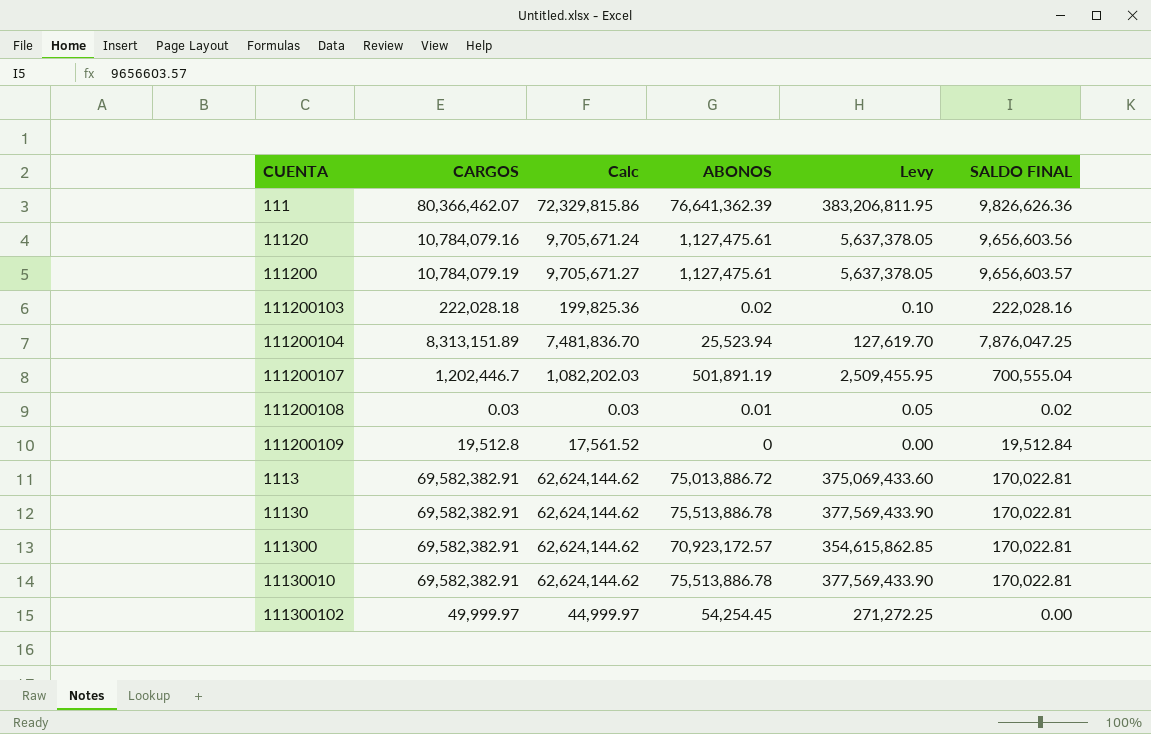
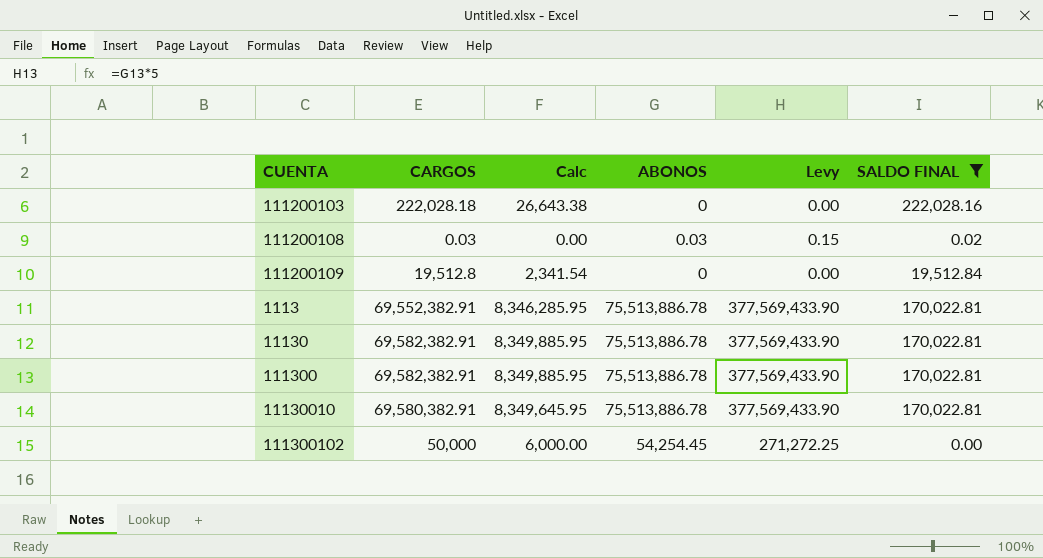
filter: none -> SALDO FINAL <= 222,028.16
column Calc | formula: [CARGOS] * 0.9 -> [CARGOS] * 0.12
111200103 | ABONOS: 0.02 -> 0
111200103 | Levy: 0.10 -> 0.00
111200108 | ABONOS: 0.01 -> 0.03
111200108 | Levy: 0.05 -> 0.15
1113 | CARGOS: 69,582,382.91 -> 69,552,382.91
1113 | ABONOS: 75,013,886.72 -> 75,513,886.78
1113 | Levy: 375,069,433.60 -> 377,569,433.90
111300 | ABONOS: 70,923,172.57 -> 75,513,886.78
111300 | Levy: 354,615,862.85 -> 377,569,433.90
11130010 | CARGOS: 69,582,382.91 -> 69,580,382.91
111300102 | CARGOS: 49,999.97 -> 50,000

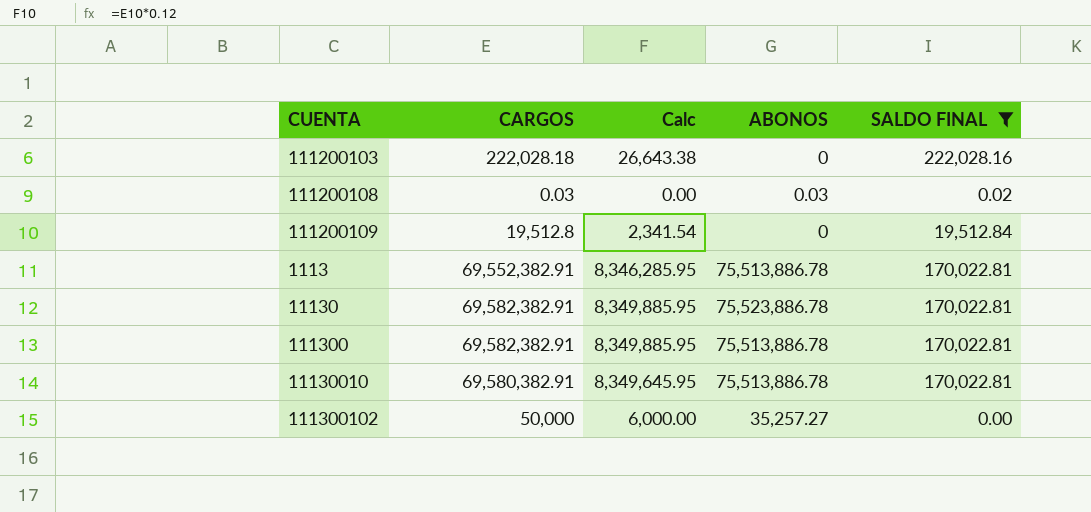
column Levy | formula: [ABONOS] * 5 -> none
11130 | ABONOS: 75,513,886.78 -> 75,523,886.78
111300102 | ABONOS: 54,254.45 -> 35,257.27

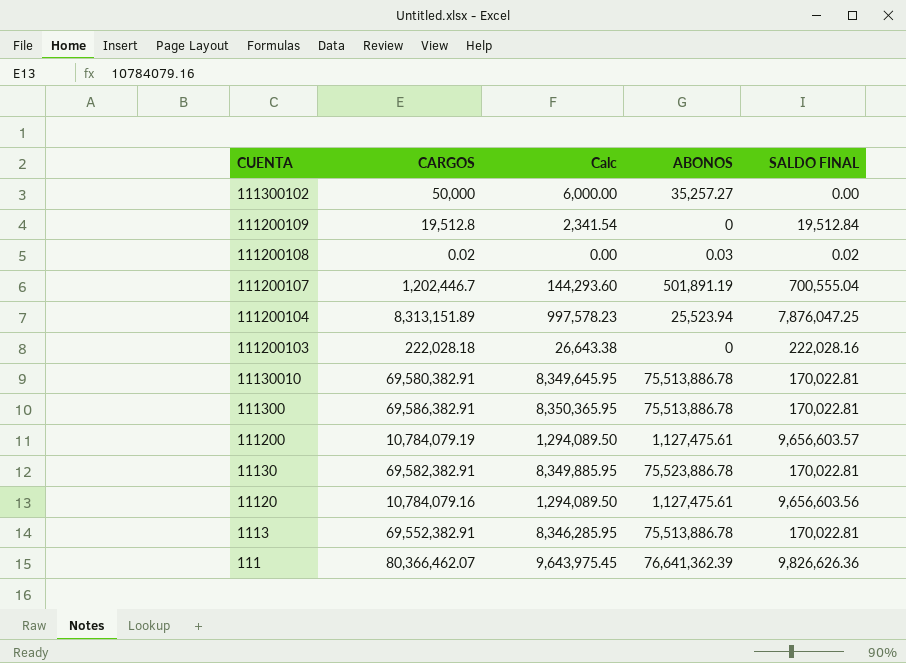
filter: SALDO FINAL <= 222,028.16 -> none
row order: none -> CUENTA descending
111200108 | CARGOS: 0.03 -> 0.02
111300 | CARGOS: 69,582,382.91 -> 69,586,382.91
111300 | Calc: 8,349,885.95 -> 8,350,365.95

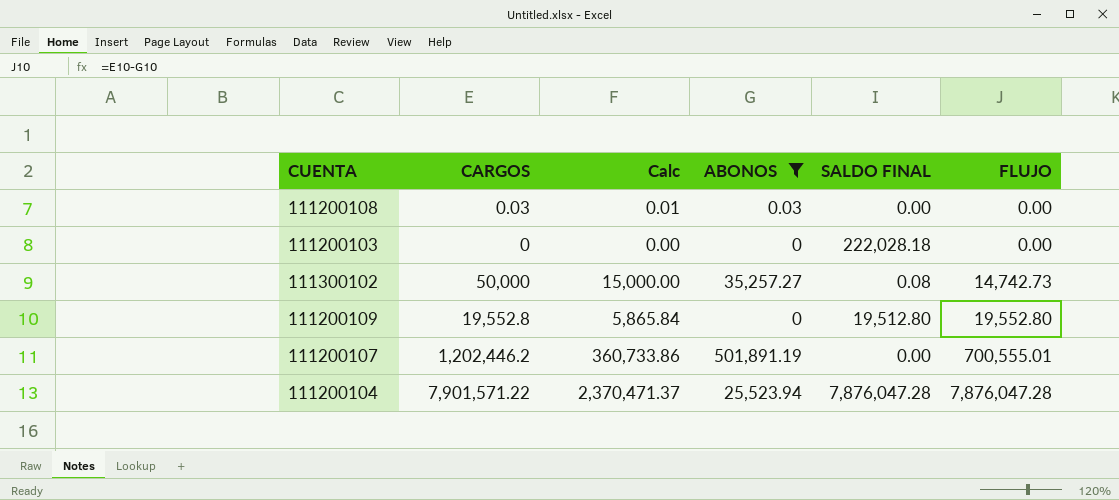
filter: none -> ABONOS <= 501,891.19
row order: CUENTA descending -> FLUJO ascending
column Calc | formula: [CARGOS] * 0.12 -> [CARGOS] * 0.3
column FLUJO | formula: none -> [CARGOS] - [ABONOS]
111200108 | CARGOS: 0.02 -> 0.03
111200108 | SALDO FINAL: 0.02 -> 0.00
111200103 | CARGOS: 222,028.18 -> 0
111200103 | SALDO FINAL: 222,028.16 -> 222,028.18
111300102 | SALDO FINAL: 0.00 -> 0.08
111200109 | CARGOS: 19,512.8 -> 19,552.8
111200109 | SALDO FINAL: 19,512.84 -> 19,512.80
111200107 | CARGOS: 1,202,446.7 -> 1,202,446.2
111200107 | SALDO FINAL: 700,555.04 -> 0.00
111200104 | CARGOS: 8,313,151.89 -> 7,901,571.22
111200104 | SALDO FINAL: 7,876,047.25 -> 7,876,047.28

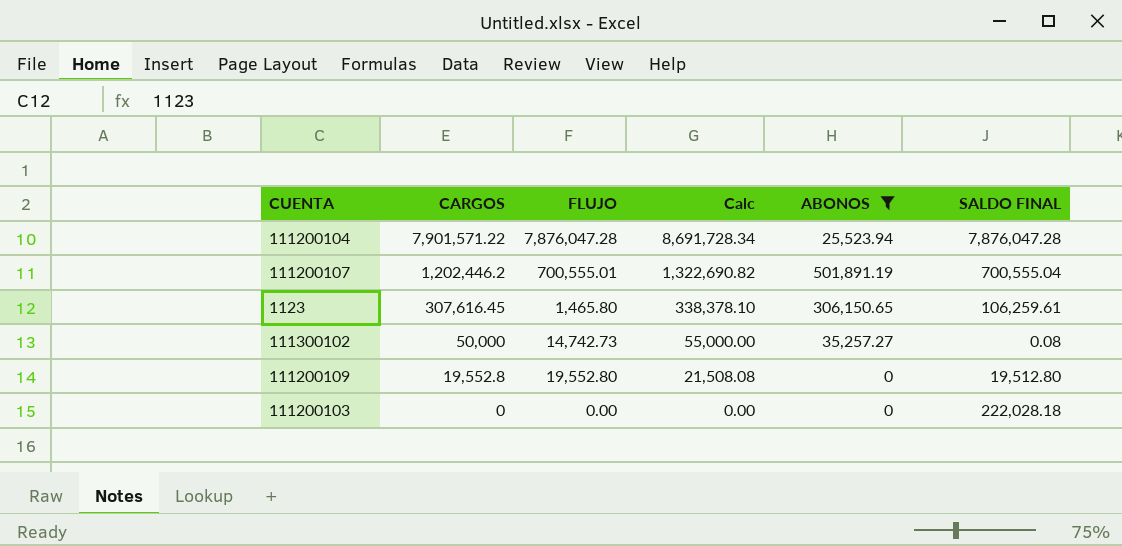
row order: FLUJO ascending -> CARGOS descending
column FLUJO | position: 6 -> 3
column Calc | formula: [CARGOS] * 0.3 -> [CARGOS] * 1.1
row 111200108: 0.03 | 0.01 | 0.03 | 0.00 | 0.00 -> none
111200107 | SALDO FINAL: 0.00 -> 700,555.04
row 1123: none -> 307,616.45 | 1,465.80 | 338,378.10 | 306,150.65 | 106,259.61

